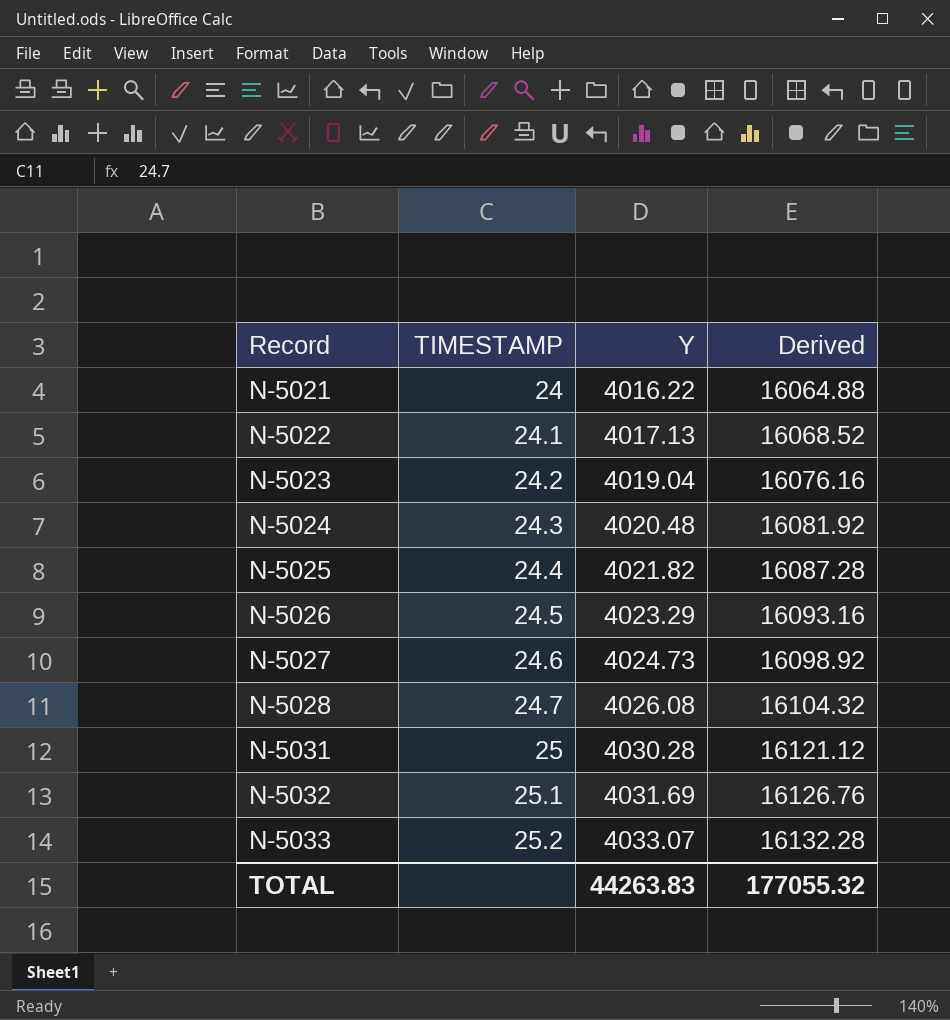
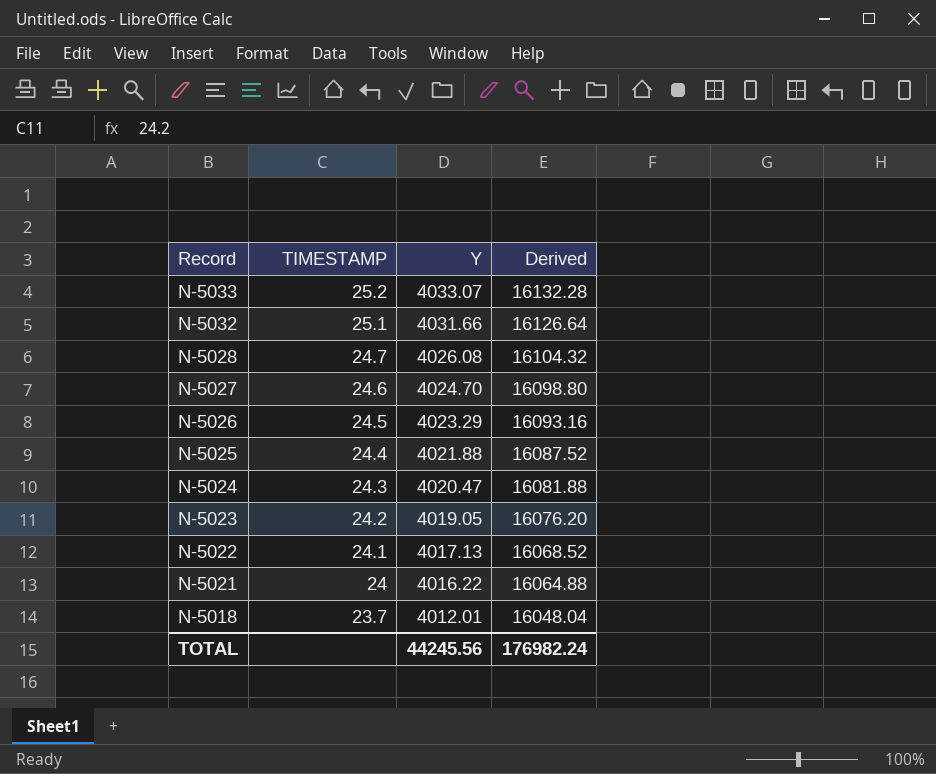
row order: Record ascending -> Record descending
row N-5031: 25 | 4030.28 | 16121.12 -> none
N-5032 | Y: 4031.69 -> 4031.66
N-5032 | Derived: 16126.76 -> 16126.64
N-5027 | Y: 4024.73 -> 4024.70
N-5027 | Derived: 16098.92 -> 16098.80
N-5025 | Y: 4021.82 -> 4021.88
N-5025 | Derived: 16087.28 -> 16087.52
N-5024 | Y: 4020.48 -> 4020.47
N-5024 | Derived: 16081.92 -> 16081.88
N-5023 | Y: 4019.04 -> 4019.05
N-5023 | Derived: 16076.16 -> 16076.20
row N-5018: none -> 23.7 | 4012.01 | 16048.04
TOTAL | Y: 44263.83 -> 44245.56
TOTAL | Derived: 177055.32 -> 176982.24

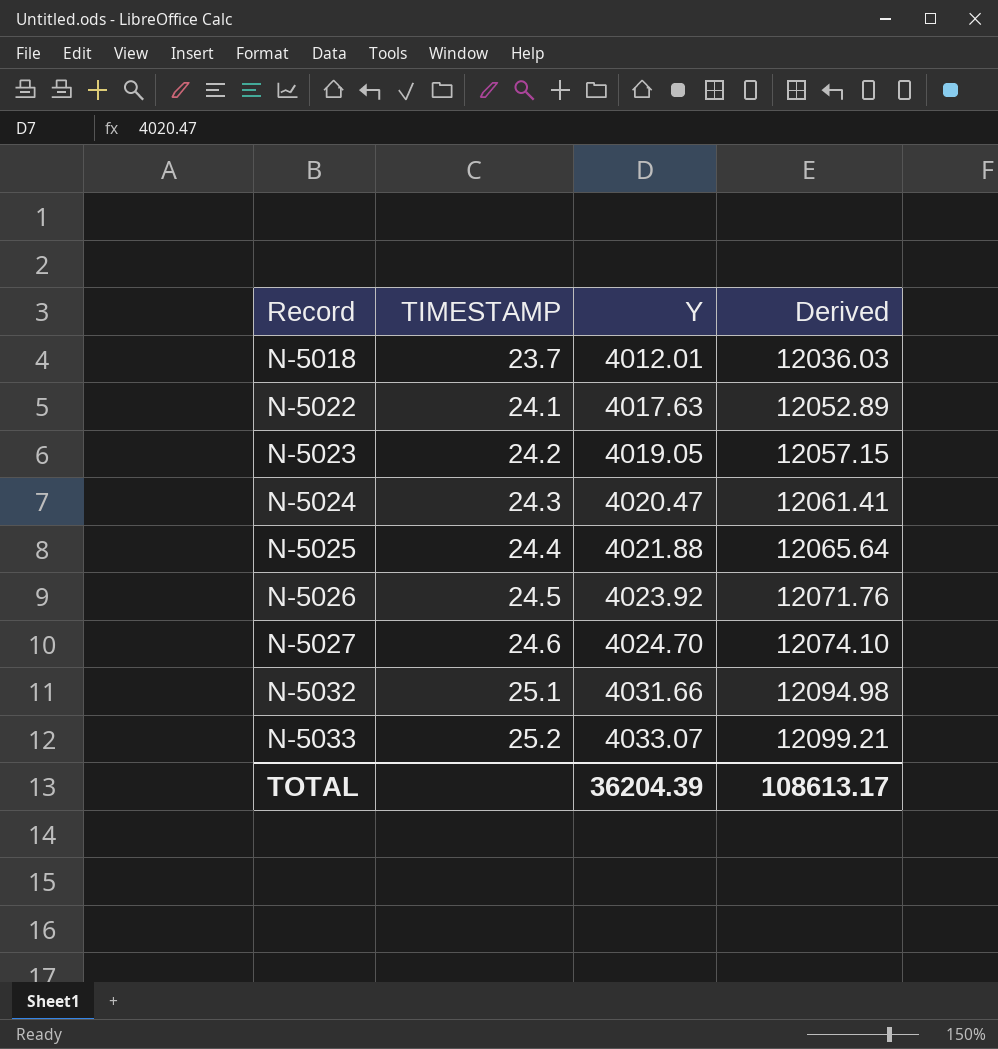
row order: Record descending -> Record ascending
column Derived | formula: [Y] * 4 -> [Y] * 3
row N-5028: 24.7 | 4026.08 | 16104.32 -> none
row N-5021: 24 | 4016.22 | 16064.88 -> none
N-5022 | Y: 4017.13 -> 4017.63
N-5026 | Y: 4023.29 -> 4023.92
TOTAL | Y: 44245.56 -> 36204.39
TOTAL | Derived: 176982.24 -> 108613.17

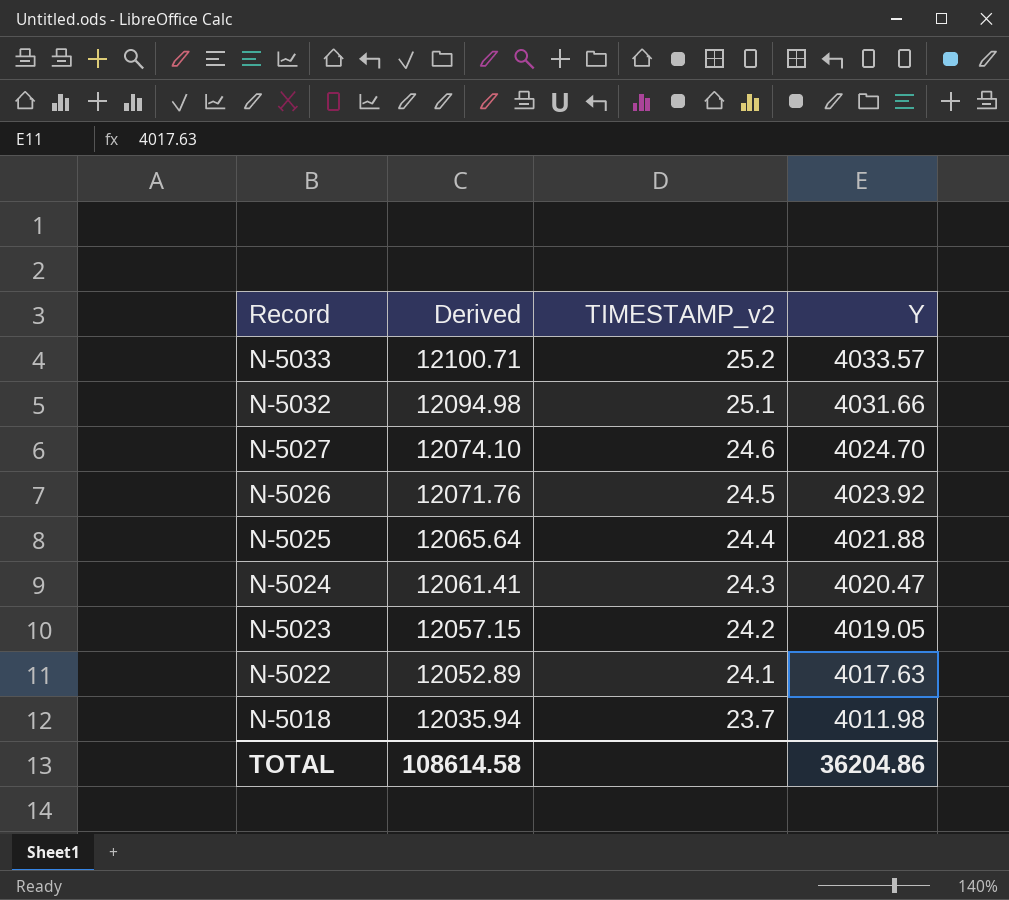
row order: Record ascending -> Record descending
column Derived | position: 4 -> 2
column name: TIMESTAMP -> TIMESTAMP_v2
N-5033 | Derived: 12099.21 -> 12100.71
N-5033 | Y: 4033.07 -> 4033.57
N-5018 | Derived: 12036.03 -> 12035.94
N-5018 | Y: 4012.01 -> 4011.98
TOTAL | Derived: 108613.17 -> 108614.58
TOTAL | Y: 36204.39 -> 36204.86

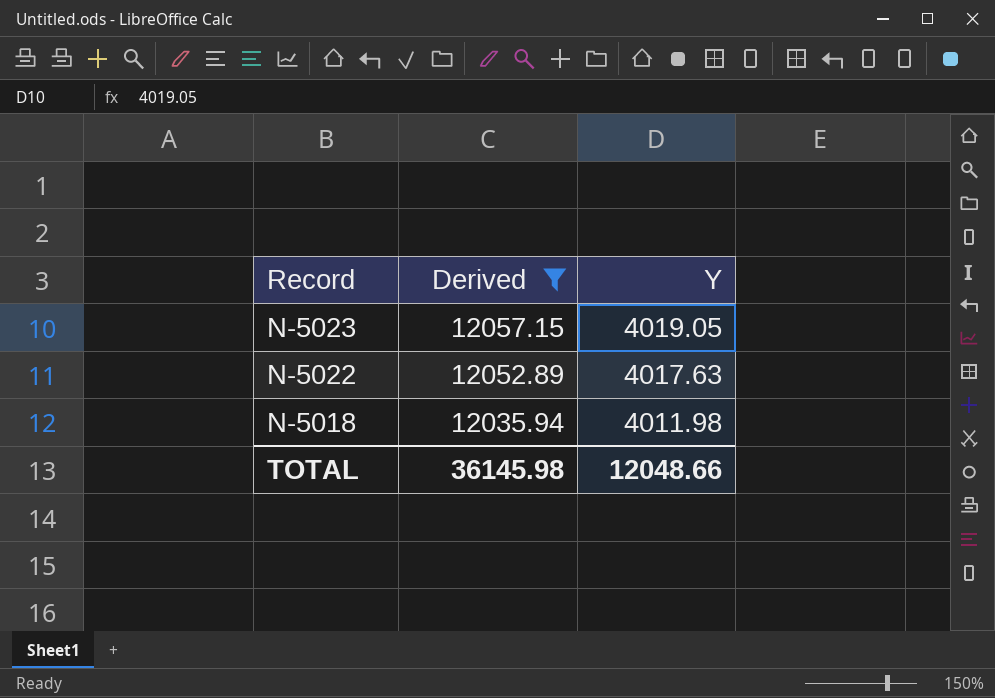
filter: none -> Derived <= 12057.15
column TIMESTAMP_v2 | position: 3 -> none
TOTAL | Derived: 108614.58 -> 36145.98
TOTAL | Y: 36204.86 -> 12048.66

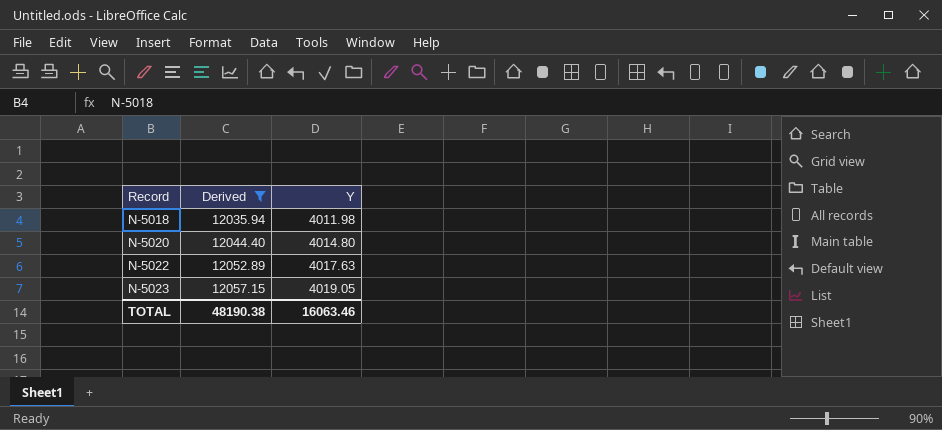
row order: Record descending -> Record ascending
row N-5020: none -> 12044.40 | 4014.80
TOTAL | Derived: 36145.98 -> 48190.38
TOTAL | Y: 12048.66 -> 16063.46

